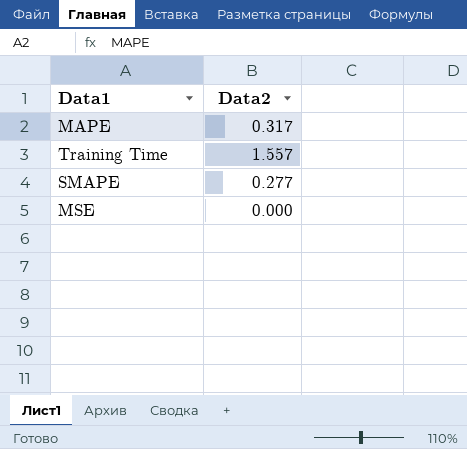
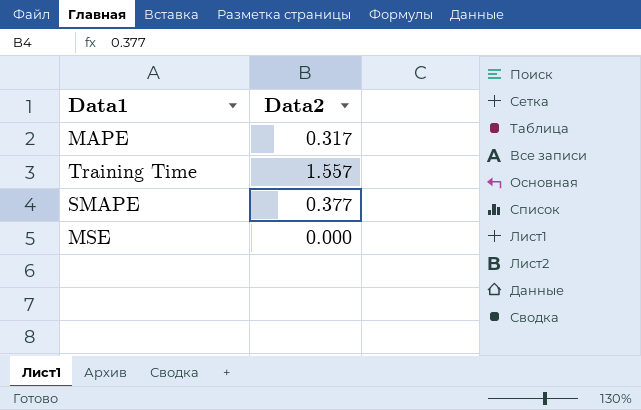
SMAPE | Data2: 0.277 -> 0.377

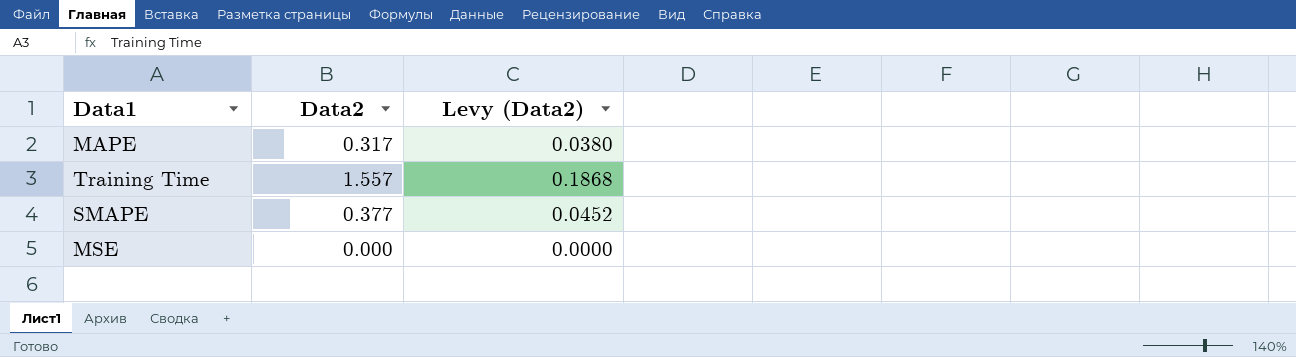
column Levy (Data2) | formula: none -> [Data2] * 0.12

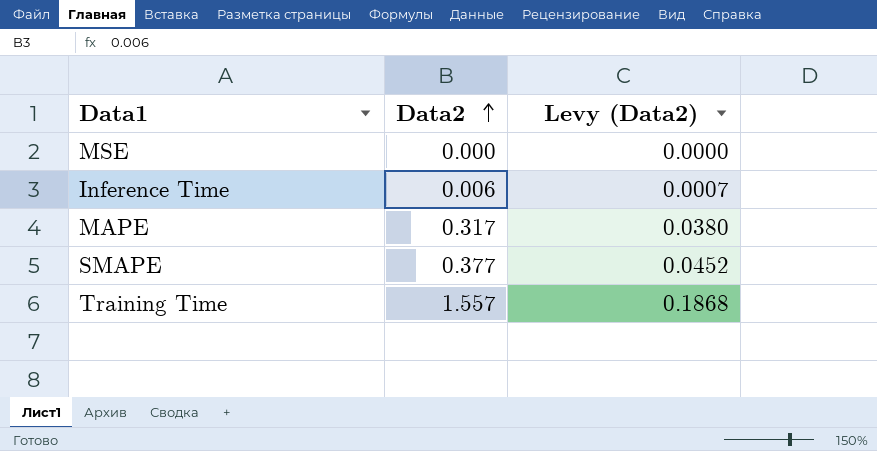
row order: none -> Data2 ascending
row Inference Time: none -> 0.006 | 0.0007

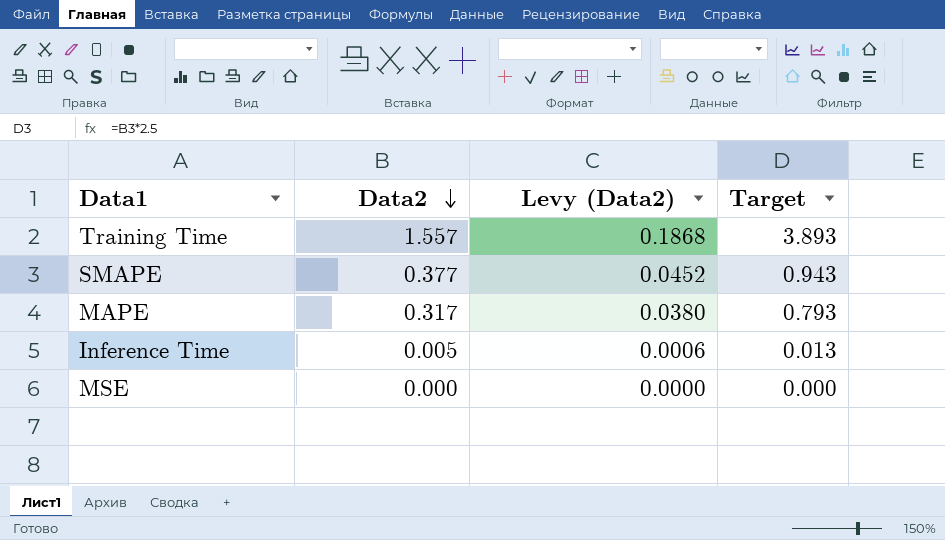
row order: Data2 ascending -> Data2 descending
column Target | formula: none -> [Data2] * 2.5
Inference Time | Data2: 0.006 -> 0.005
Inference Time | Levy (Data2): 0.0007 -> 0.0006

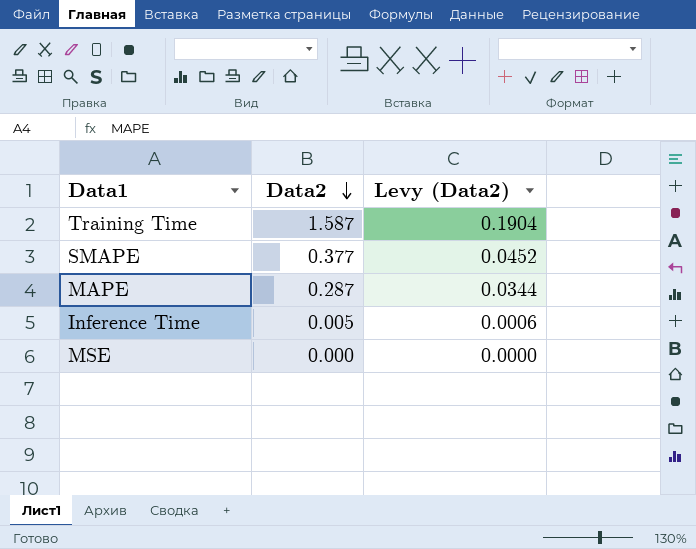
column Target | formula: [Data2] * 2.5 -> none
Training Time | Data2: 1.557 -> 1.587
Training Time | Levy (Data2): 0.1868 -> 0.1904
MAPE | Data2: 0.317 -> 0.287
MAPE | Levy (Data2): 0.0380 -> 0.0344

